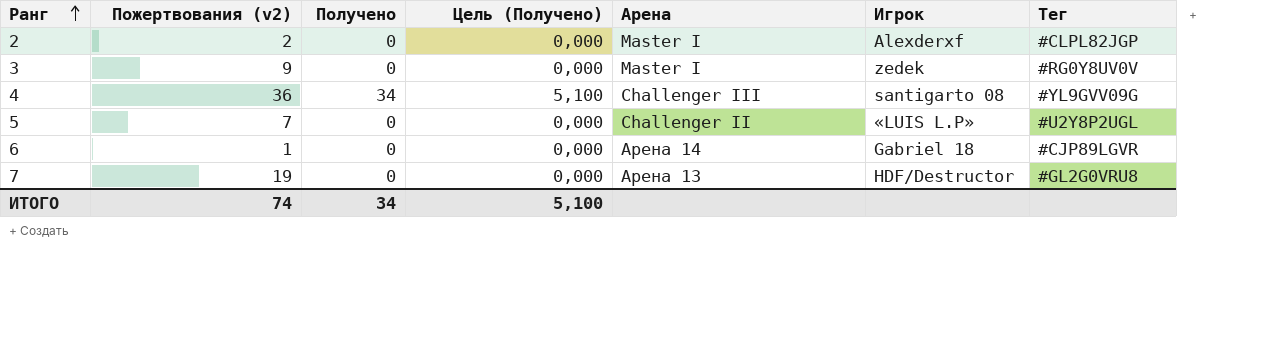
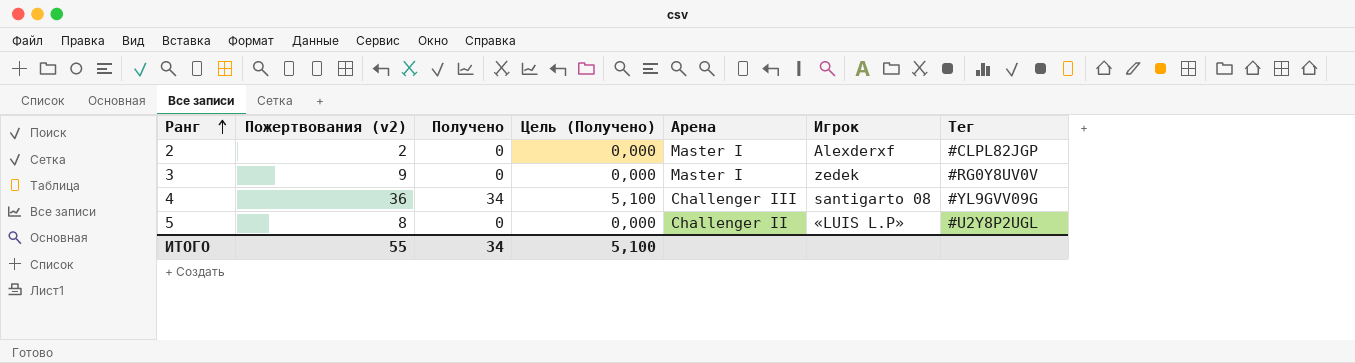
row 6: 1 | 0 | 0,000 | Арена 14 | Gabriel 18 | #CJP89LGVR -> none
row 7: 19 | 0 | 0,000 | Арена 13 | HDF/Destructor | #GL2G0VRU8 -> none
5 | Пожертвования (v2): 7 -> 8
ИТОГО | Пожертвования (v2): 74 -> 55

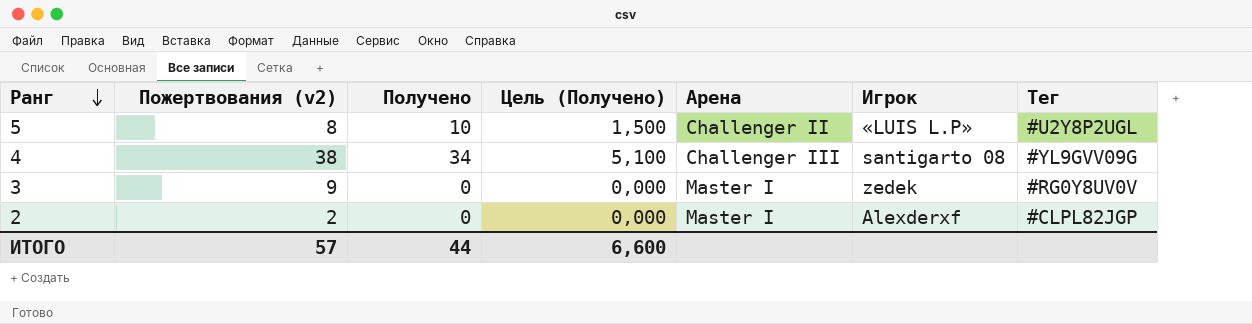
row order: Ранг ascending -> Ранг descending
5 | Получено: 0 -> 10
5 | Цель (Получено): 0,000 -> 1,500
4 | Пожертвования (v2): 36 -> 38
ИТОГО | Пожертвования (v2): 55 -> 57
ИТОГО | Получено: 34 -> 44
ИТОГО | Цель (Получено): 5,100 -> 6,600

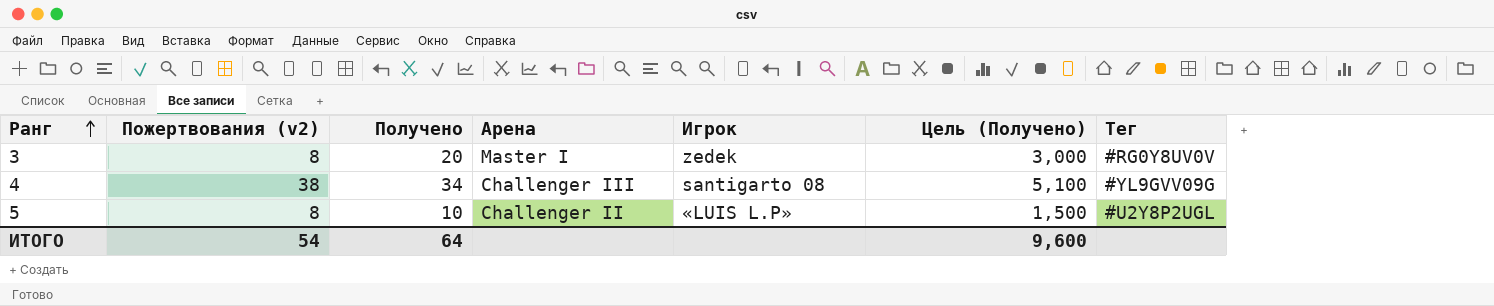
row order: Ранг descending -> Ранг ascending
column Цель (Получено) | position: 4 -> 6
row 2: 2 | 0 | 0,000 | Master I | Alexderxf | #CLPL82JGP -> none
3 | Пожертвования (v2): 9 -> 8
3 | Получено: 0 -> 20
3 | Цель (Получено): 0,000 -> 3,000
ИТОГО | Пожертвования (v2): 57 -> 54
ИТОГО | Получено: 44 -> 64
ИТОГО | Цель (Получено): 6,600 -> 9,600

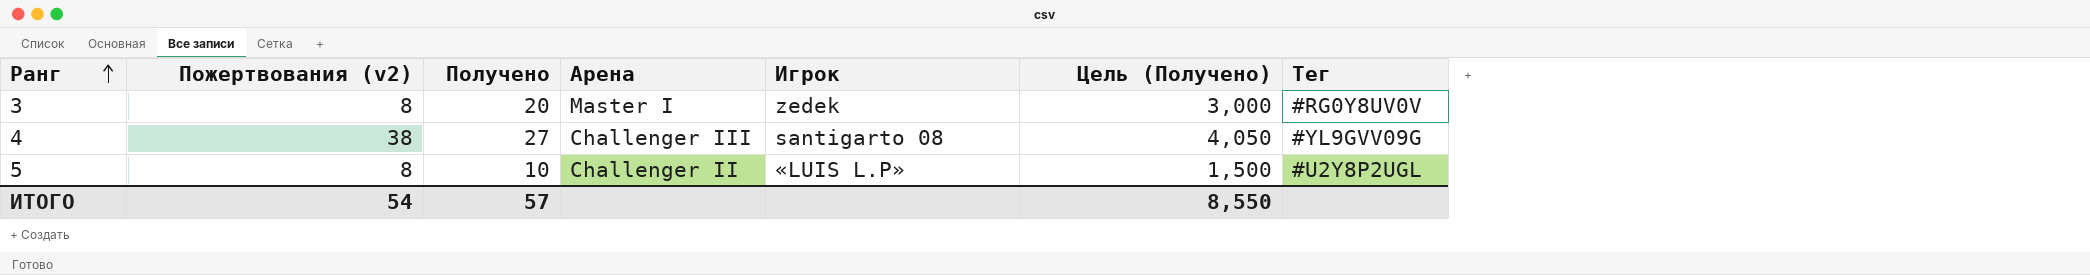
4 | Получено: 34 -> 27
4 | Цель (Получено): 5,100 -> 4,050
ИТОГО | Получено: 64 -> 57
ИТОГО | Цель (Получено): 9,600 -> 8,550

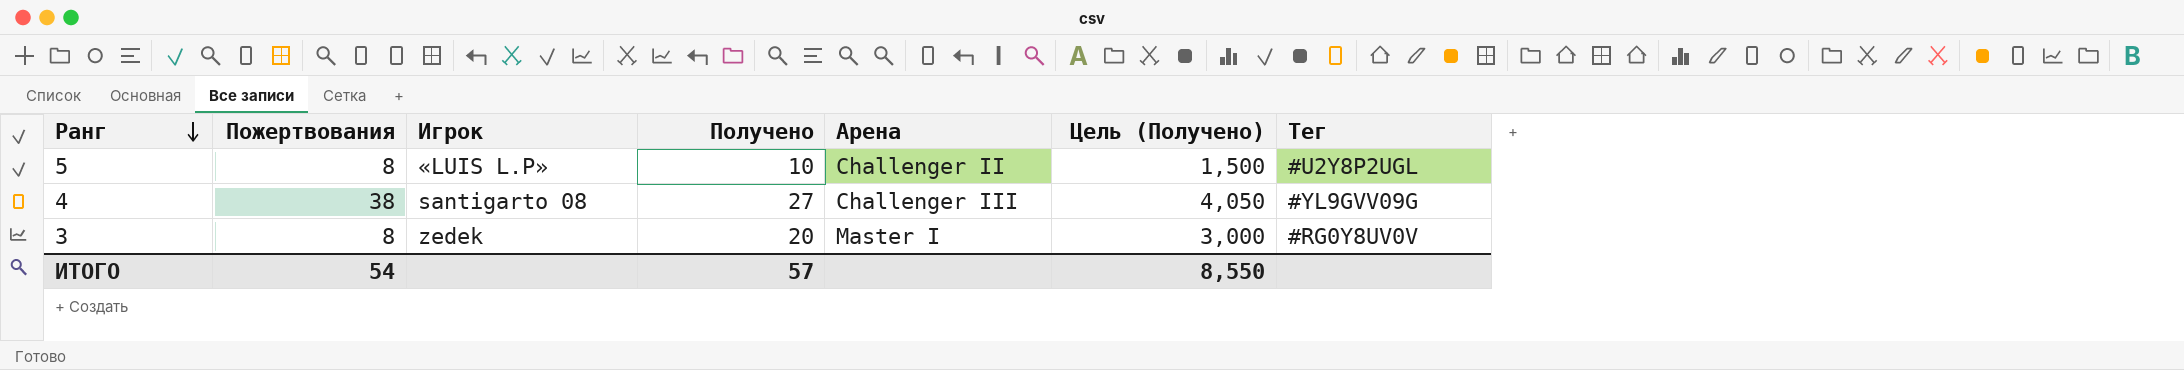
row order: Ранг ascending -> Ранг descending
column name: Пожертвования (v2) -> Пожертвования
column Игрок | position: 5 -> 3

